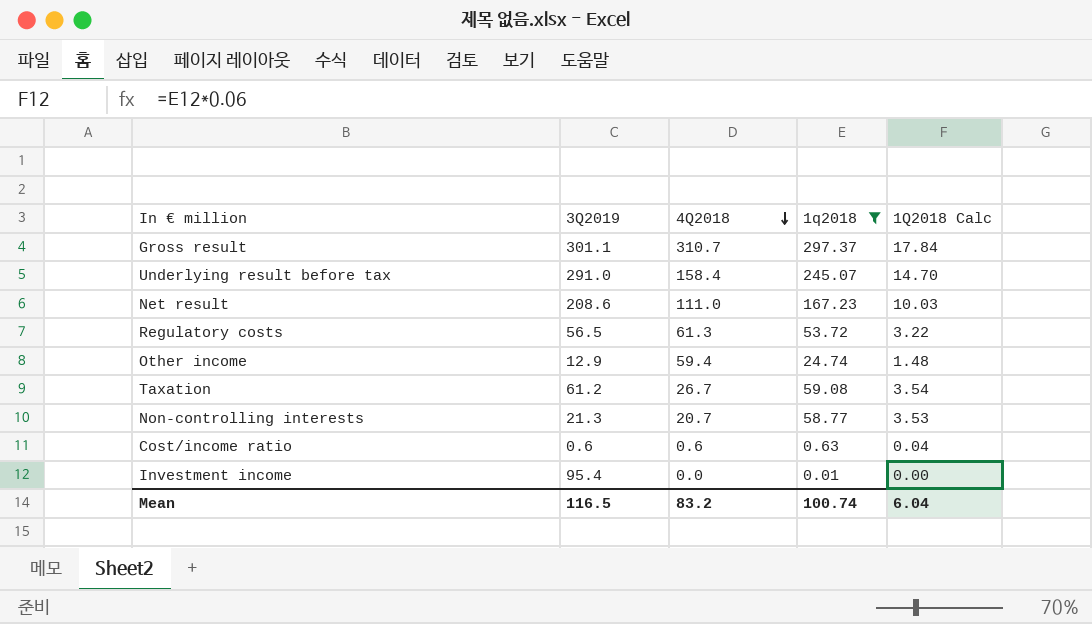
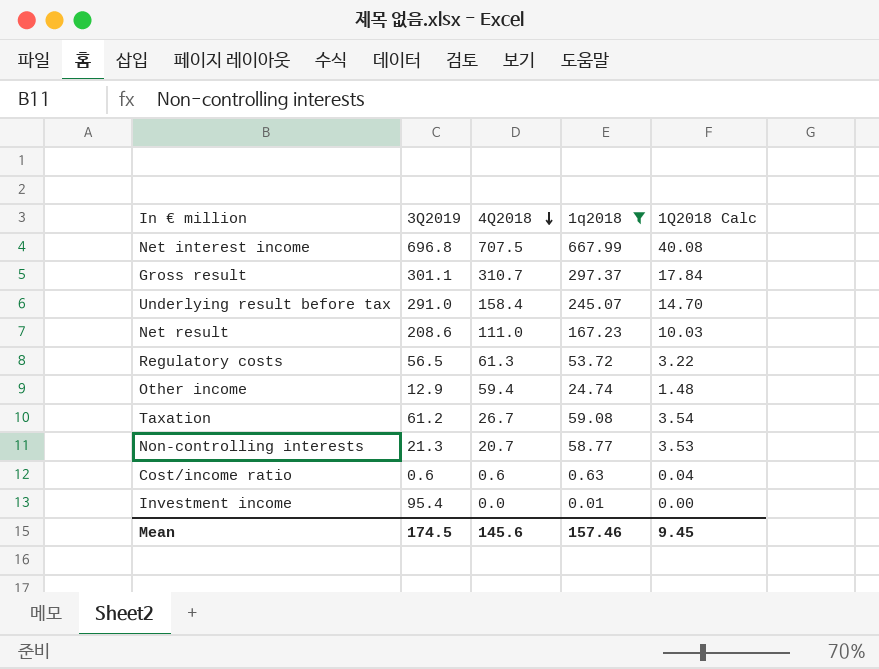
row Net interest income: none -> 696.8 | 707.5 | 667.99 | 40.08
Mean | 3Q2019: 116.5 -> 174.5
Mean | 4Q2018: 83.2 -> 145.6
Mean | 1q2018: 100.74 -> 157.46
Mean | 1Q2018 Calc: 6.04 -> 9.45

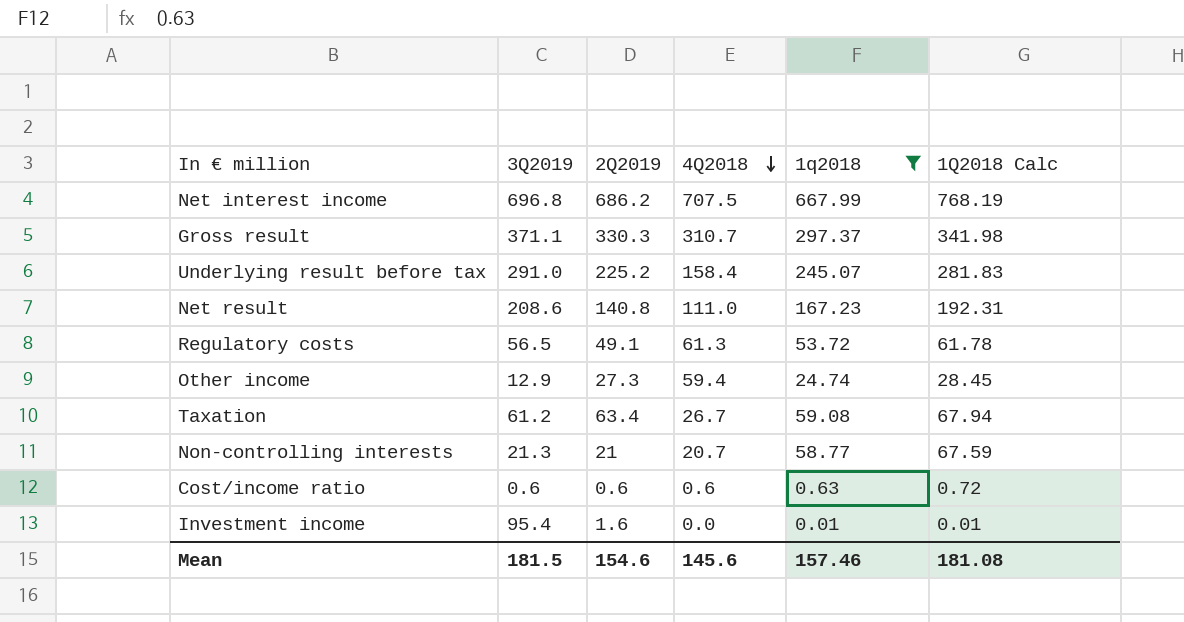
column 2Q2019 | position: none -> 3
column 1Q2018 Calc | formula: [1q2018] * 0.06 -> [1q2018] * 1.15
Gross result | 3Q2019: 301.1 -> 371.1
Mean | 3Q2019: 174.5 -> 181.5
Mean | 1Q2018 Calc: 9.45 -> 181.08

